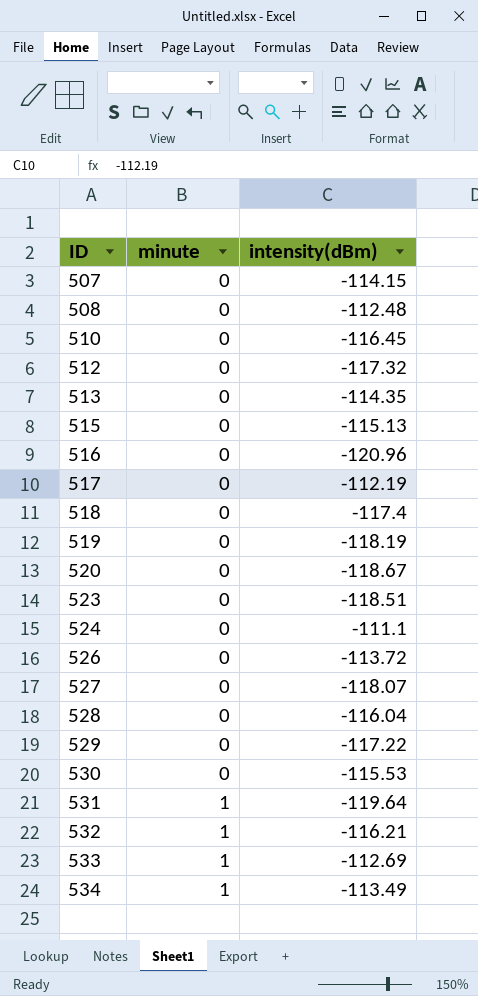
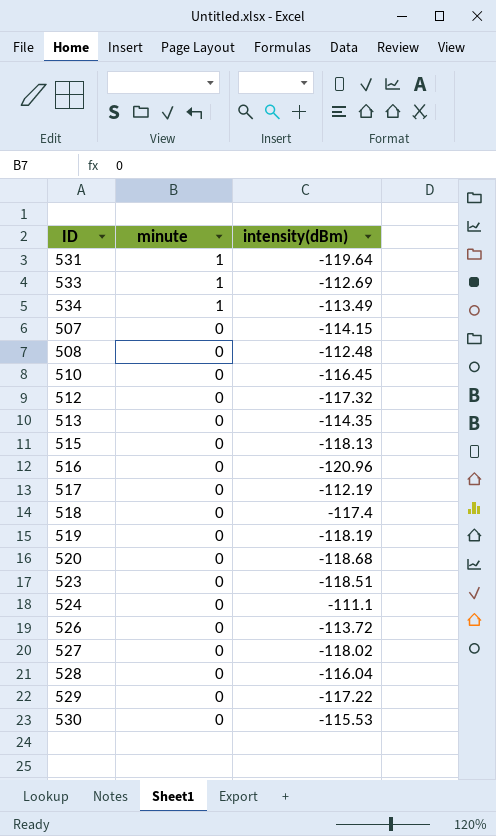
row order: ID ascending -> minute descending
row 532: 1 | -116.21 -> none
515 | intensity(dBm): -115.13 -> -118.13
520 | intensity(dBm): -118.67 -> -118.68
527 | intensity(dBm): -118.07 -> -118.02

